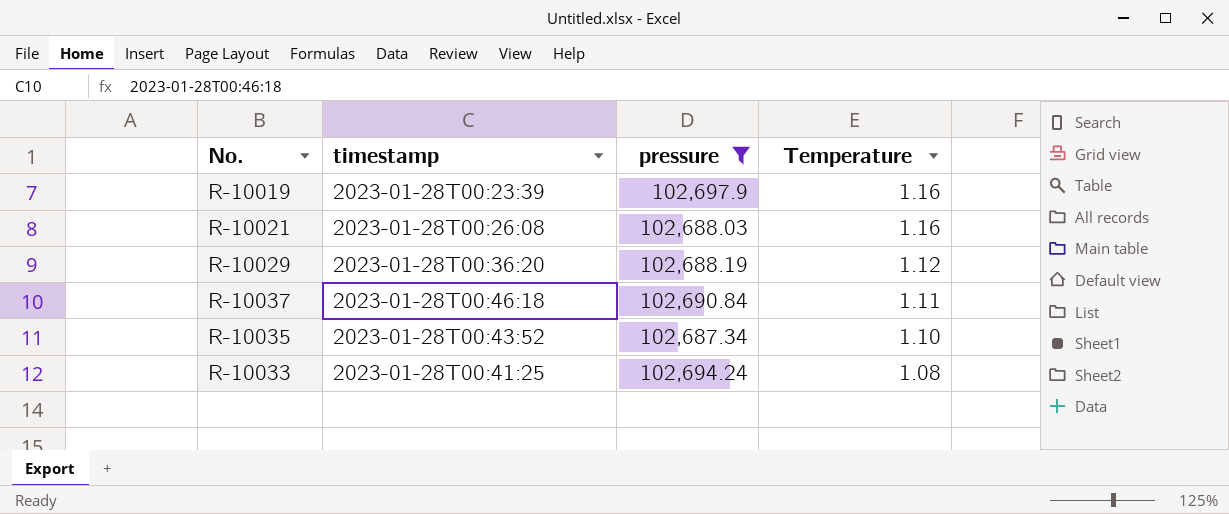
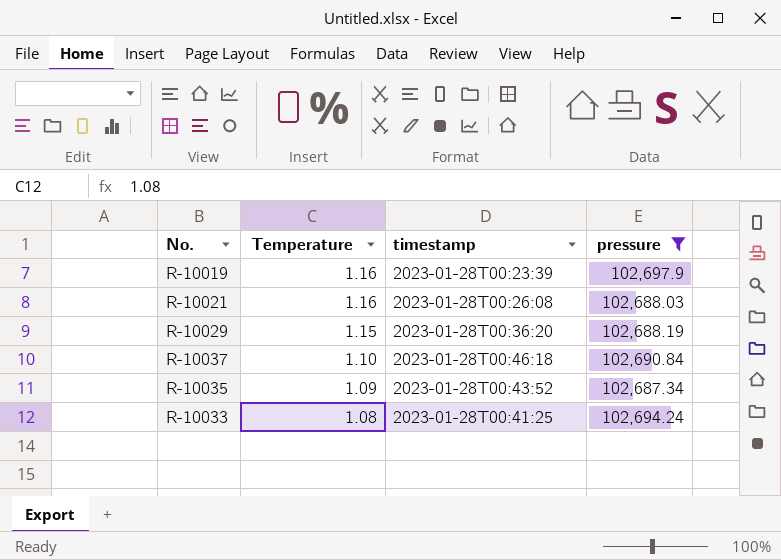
column Temperature | position: 4 -> 2
R-10029 | Temperature: 1.12 -> 1.15
R-10037 | Temperature: 1.11 -> 1.10
R-10035 | Temperature: 1.10 -> 1.09

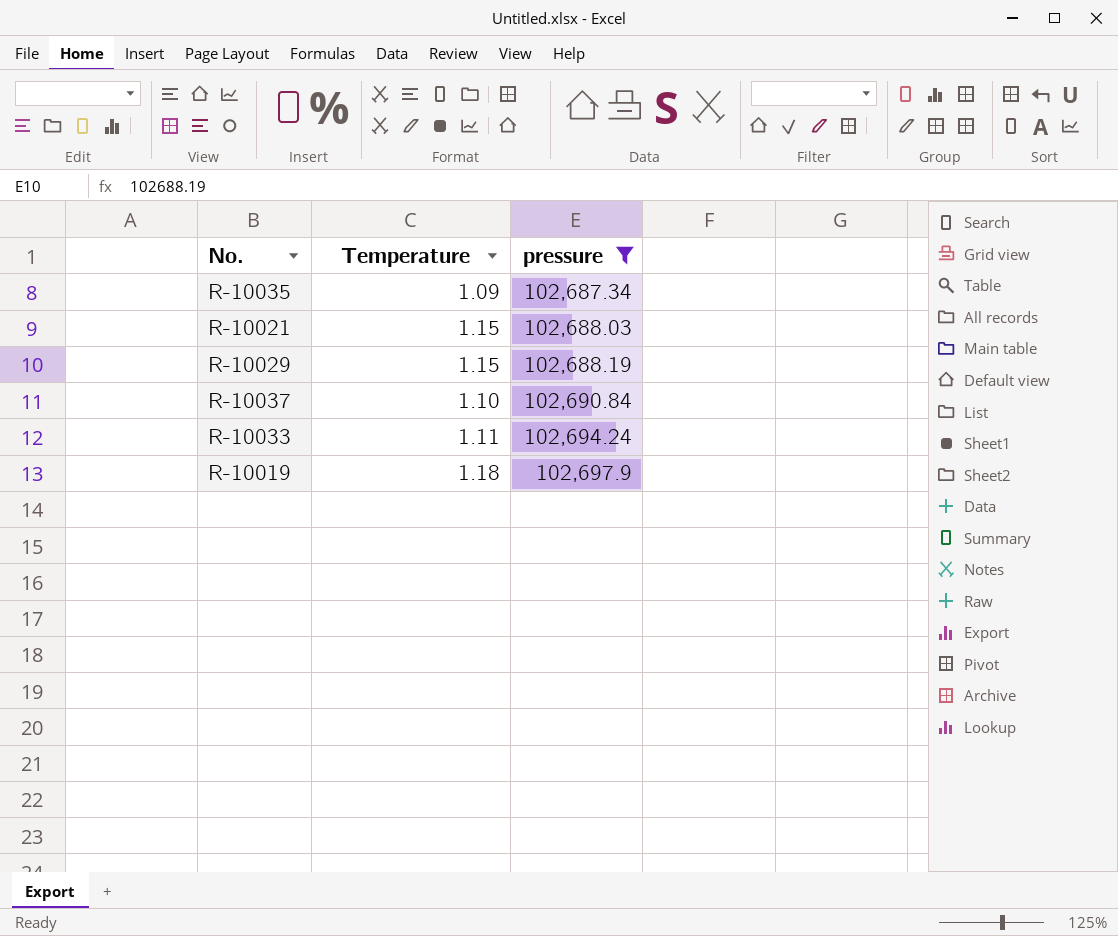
row order: Temperature descending -> pressure ascending
column timestamp | position: 3 -> none
R-10021 | Temperature: 1.16 -> 1.15
R-10033 | Temperature: 1.08 -> 1.11
R-10019 | Temperature: 1.16 -> 1.18

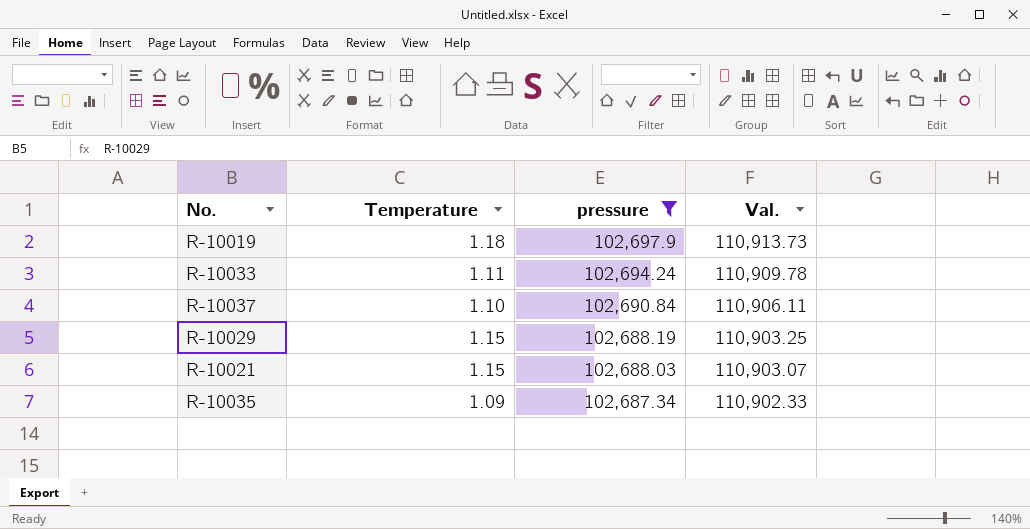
row order: pressure ascending -> pressure descending
column Val. | formula: none -> [pressure] * 1.08

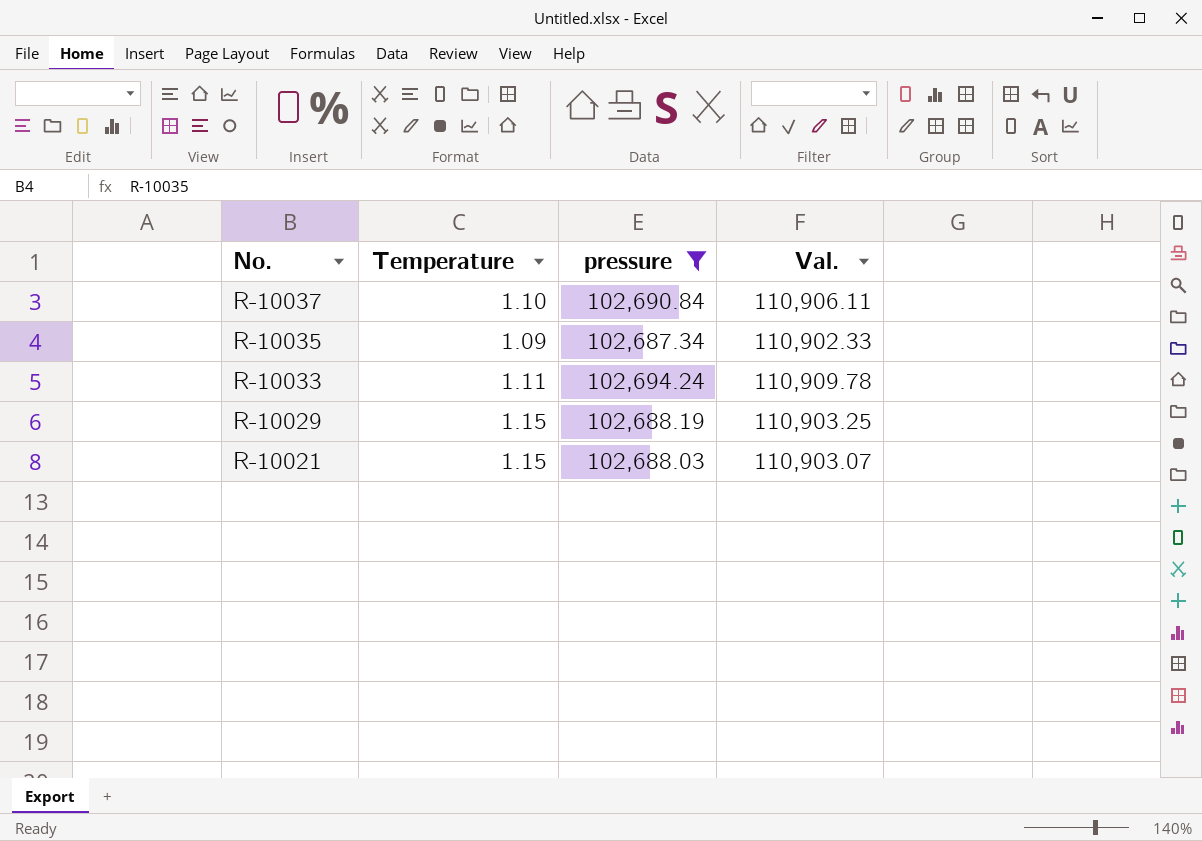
row order: pressure descending -> No. descending
row R-10019: 1.18 | 102,697.9 | 110,913.73 -> none

